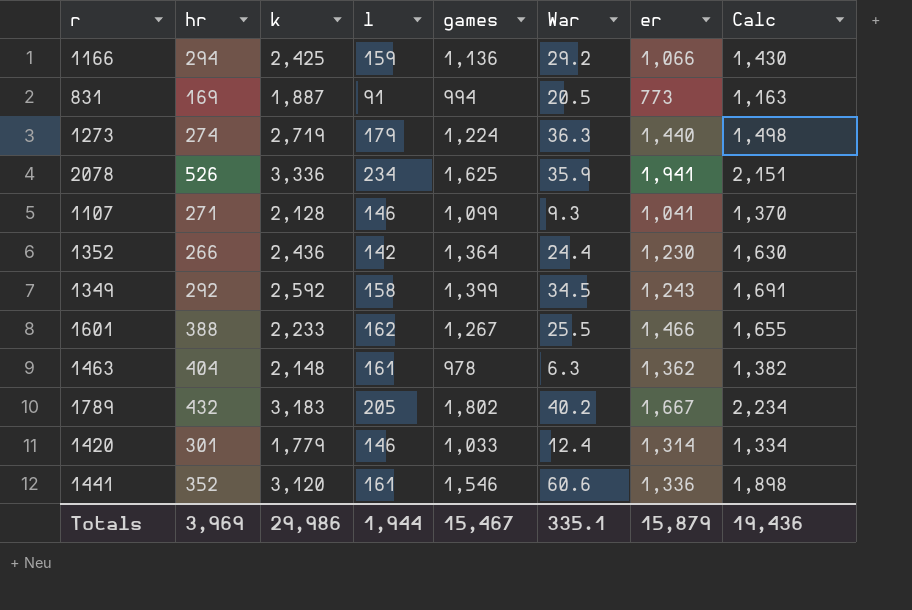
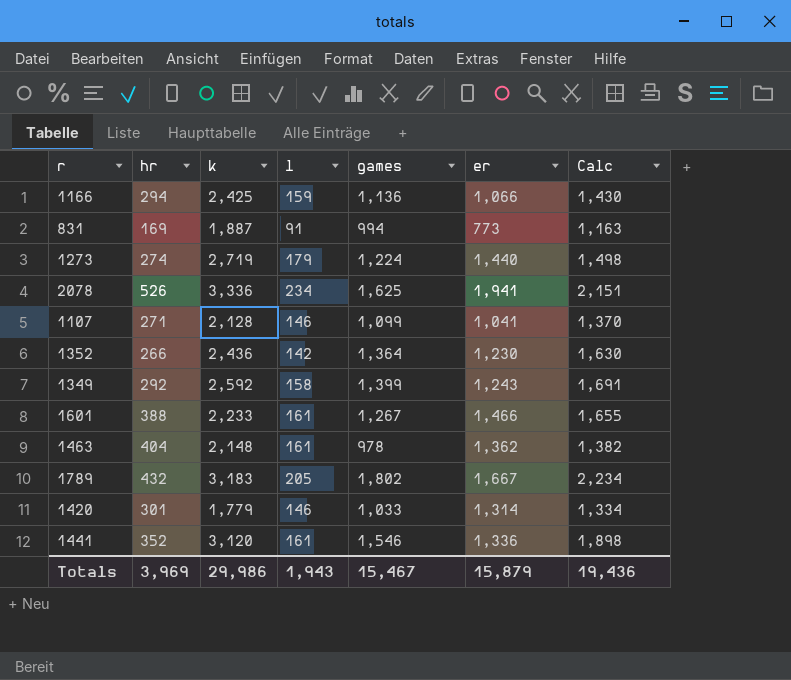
column War | position: 6 -> none
1601 | l: 162 -> 161
Totals | l: 1,944 -> 1,943

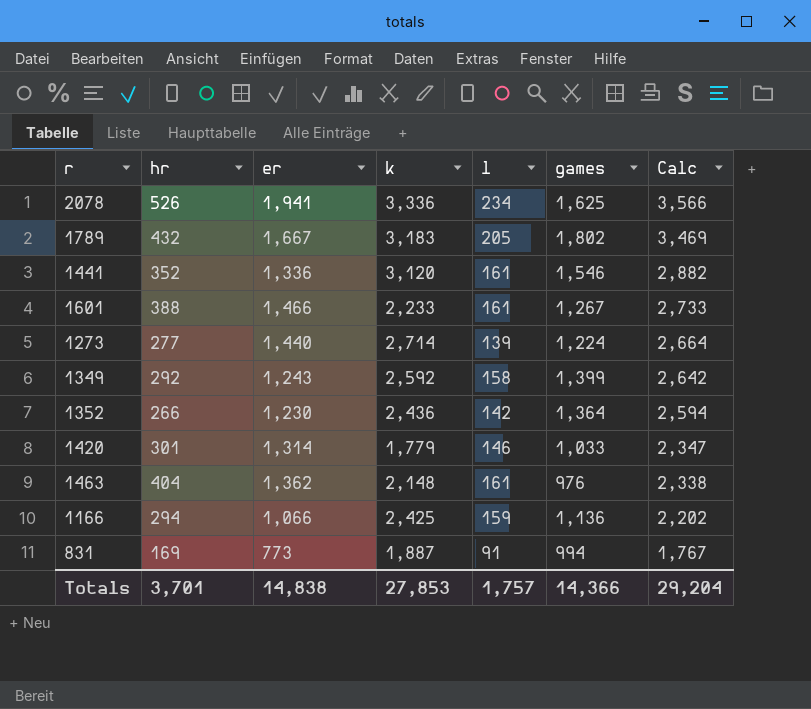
row order: none -> Calc descending
column er | position: 6 -> 3
column Calc | formula: [hr] + [games] -> [er] + [games]
row 1107: 271 | 2,128 | 146 | 1,099 | 1,041 | 1,370 -> none
1273 | hr: 274 -> 277
1273 | k: 2,719 -> 2,714
1273 | l: 179 -> 139
1463 | games: 978 -> 976
Totals | hr: 3,969 -> 3,701
Totals | er: 15,879 -> 14,838
Totals | k: 29,986 -> 27,853
Totals | l: 1,943 -> 1,757
Totals | games: 15,467 -> 14,366
Totals | Calc: 19,436 -> 29,204

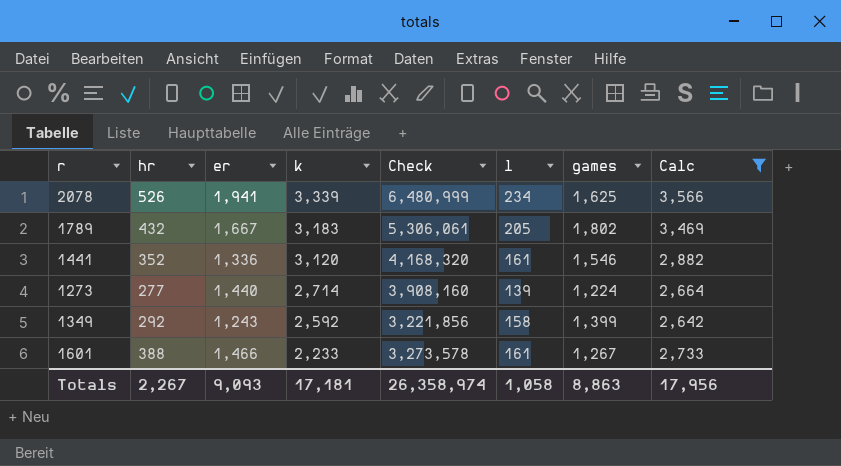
filter: none -> Calc >= 2,642
row order: Calc descending -> k descending
column Check | formula: none -> [er] * [k]
2078 | k: 3,336 -> 3,339
Totals | hr: 3,701 -> 2,267
Totals | er: 14,838 -> 9,093
Totals | k: 27,853 -> 17,181
Totals | l: 1,757 -> 1,058
Totals | games: 14,366 -> 8,863
Totals | Calc: 29,204 -> 17,956

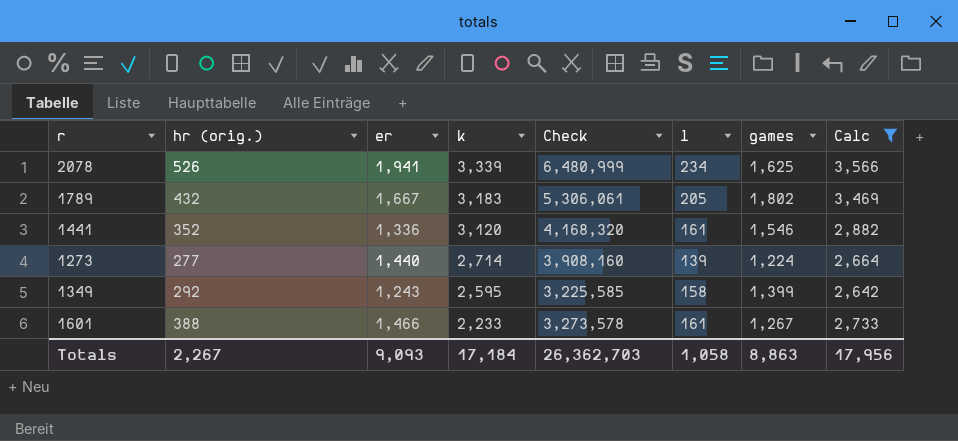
column name: hr -> hr (orig.)
1349 | k: 2,592 -> 2,595
1349 | Check: 3,221,856 -> 3,225,585
Totals | k: 17,181 -> 17,184
Totals | Check: 26,358,974 -> 26,362,703

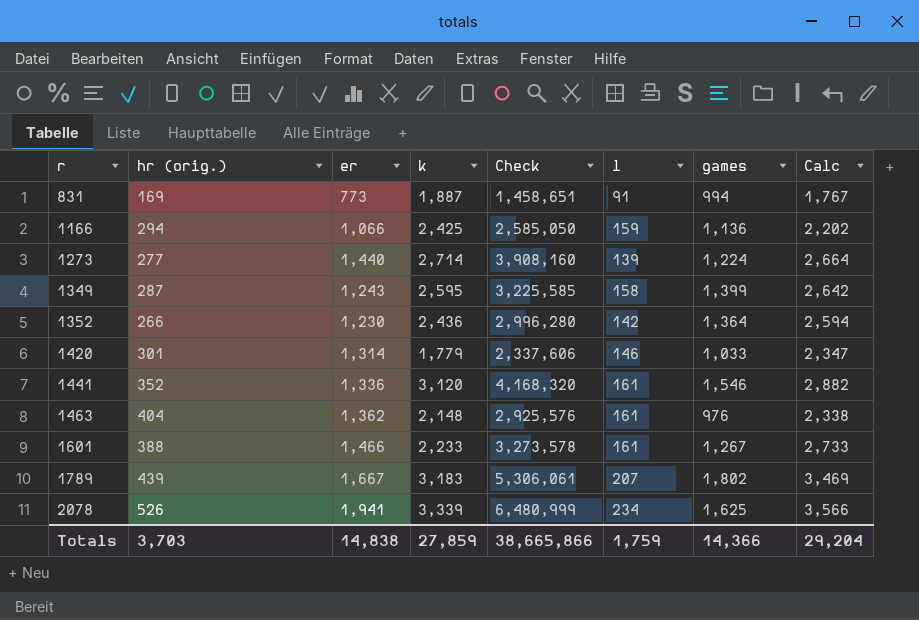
filter: Calc >= 2,642 -> none
row order: k descending -> r ascending
1349 | hr (orig.): 292 -> 287
1789 | hr (orig.): 432 -> 439
1789 | l: 205 -> 207
Totals | hr (orig.): 2,267 -> 3,703
Totals | er: 9,093 -> 14,838
Totals | k: 17,184 -> 27,859
Totals | Check: 26,362,703 -> 38,665,866
Totals | l: 1,058 -> 1,759
Totals | games: 8,863 -> 14,366
Totals | Calc: 17,956 -> 29,204

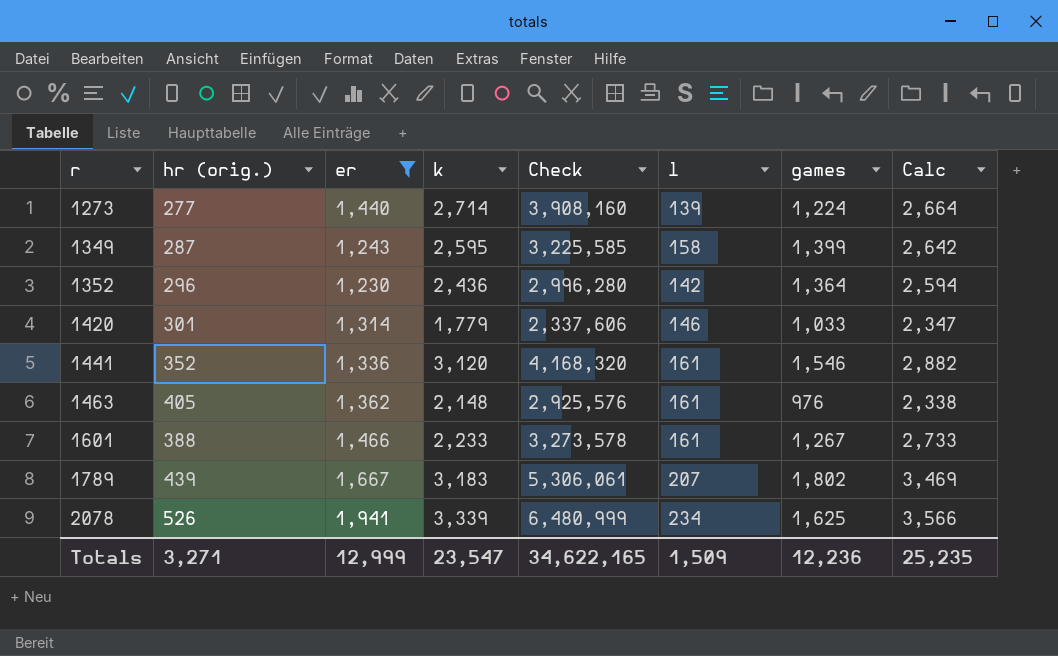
filter: none -> er >= 1,230
1352 | hr (orig.): 266 -> 296
1463 | hr (orig.): 404 -> 405
Totals | hr (orig.): 3,703 -> 3,271
Totals | er: 14,838 -> 12,999
Totals | k: 27,859 -> 23,547
Totals | Check: 38,665,866 -> 34,622,165
Totals | l: 1,759 -> 1,509
Totals | games: 14,366 -> 12,236
Totals | Calc: 29,204 -> 25,235

